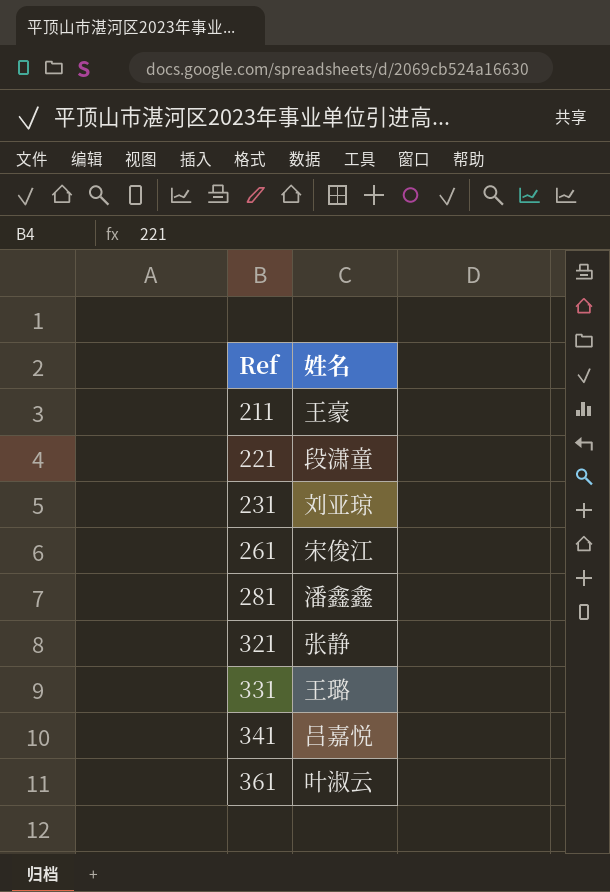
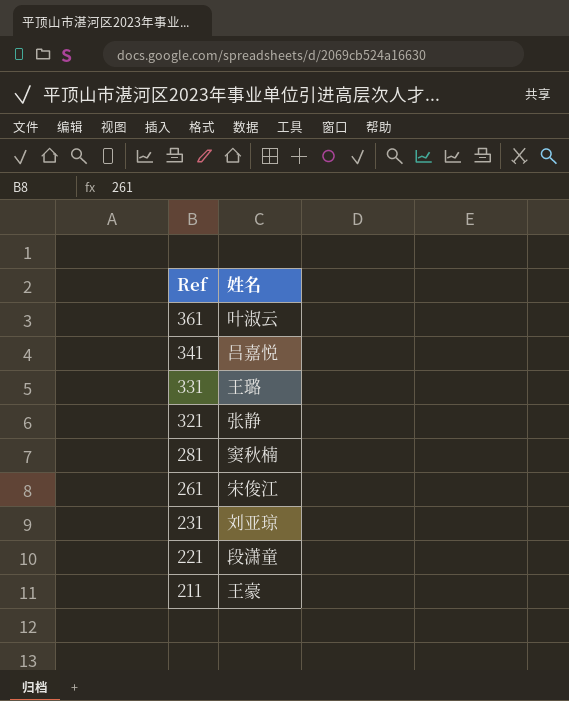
row order: Ref ascending -> Ref descending
281 | 姓名: 潘鑫鑫 -> 窦秋楠

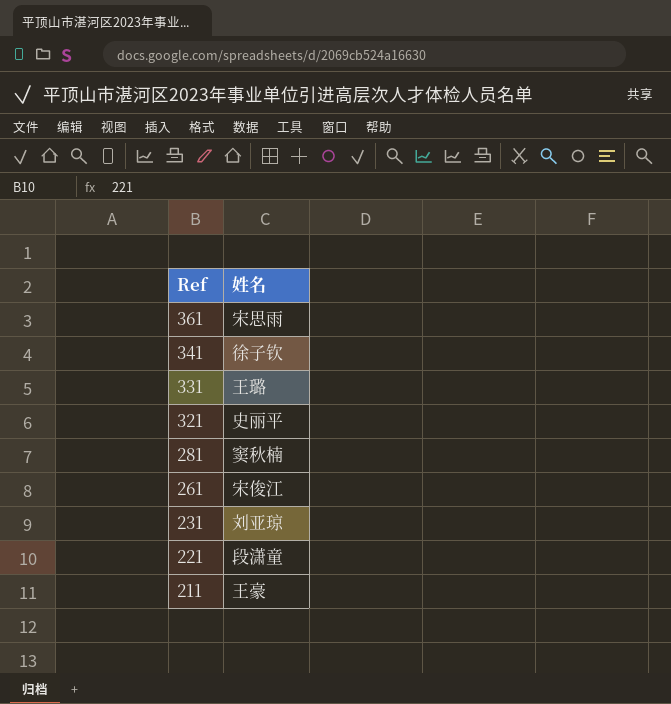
361 | 姓名: 叶淑云 -> 宋思雨
341 | 姓名: 吕嘉悦 -> 徐子钦
321 | 姓名: 张静 -> 史丽平

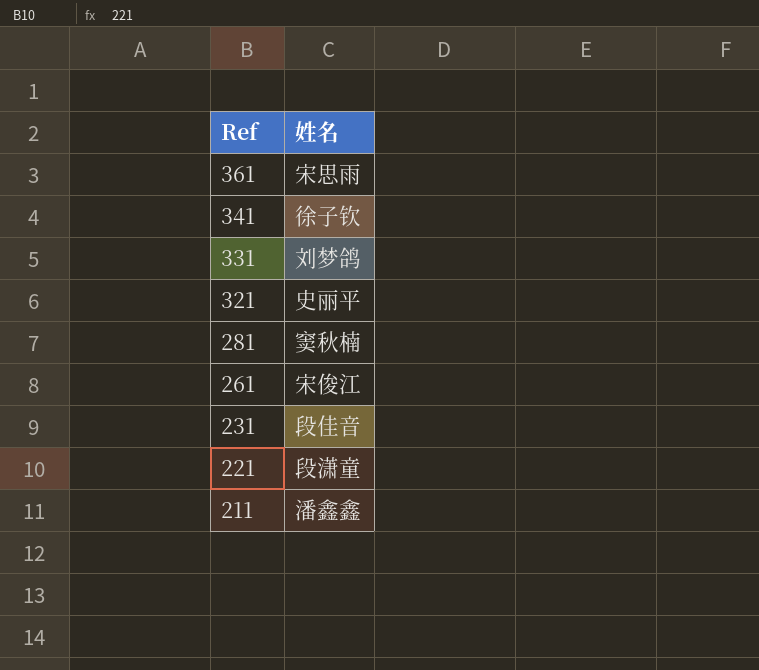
331 | 姓名: 王璐 -> 刘梦鸽
231 | 姓名: 刘亚琼 -> 段佳音
211 | 姓名: 王豪 -> 潘鑫鑫

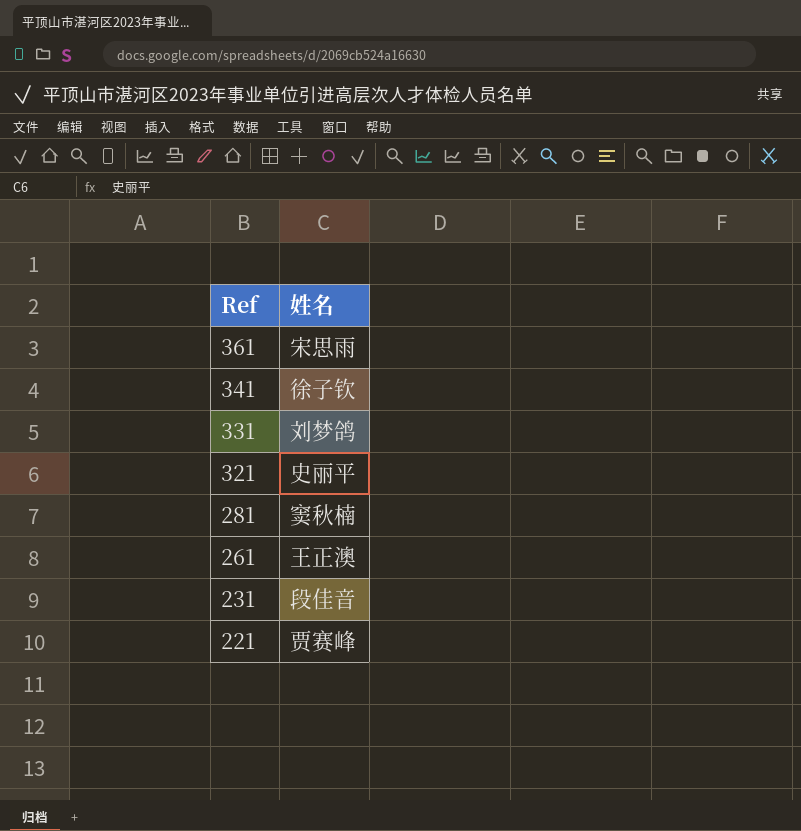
row 211: 潘鑫鑫 -> none
261 | 姓名: 宋俊江 -> 王正澳
221 | 姓名: 段潇童 -> 贾赛峰

